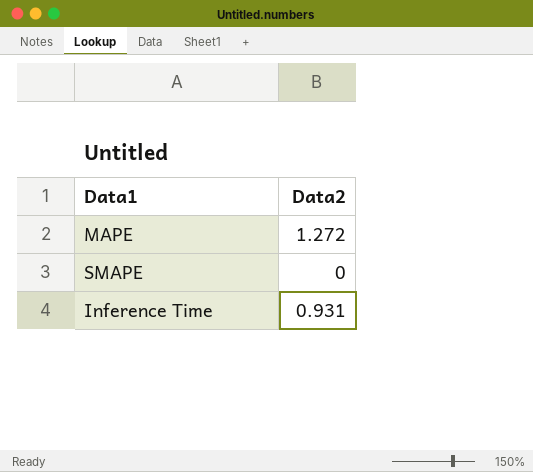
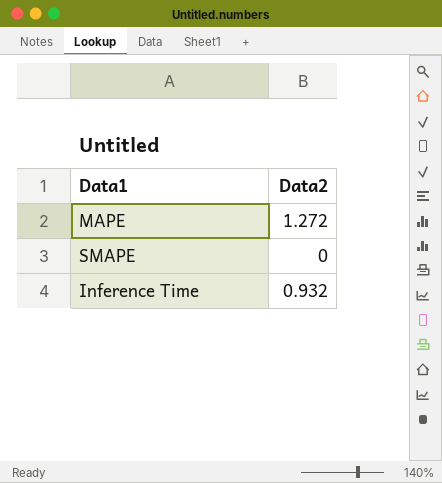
Inference Time | Data2: 0.931 -> 0.932

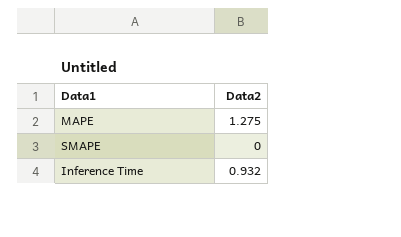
MAPE | Data2: 1.272 -> 1.275

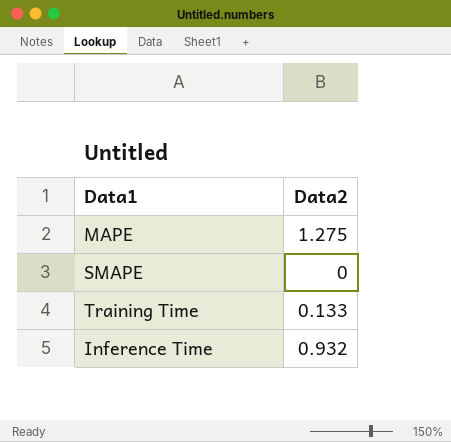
row Training Time: none -> 0.133

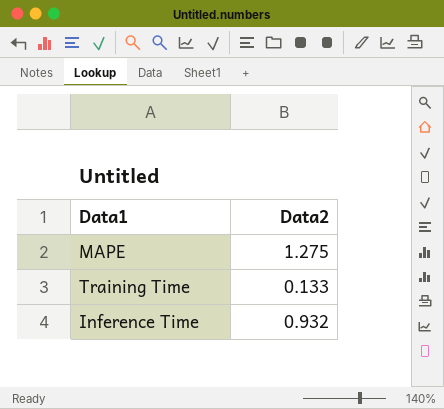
row SMAPE: 0 -> none

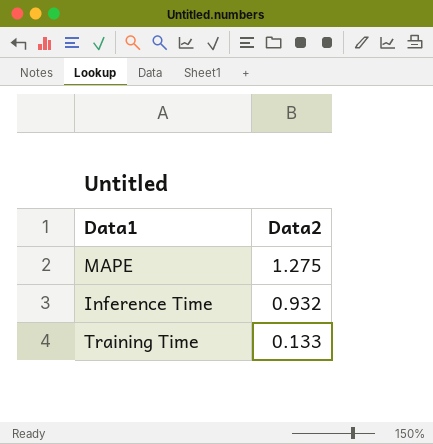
row order: none -> Data2 descending

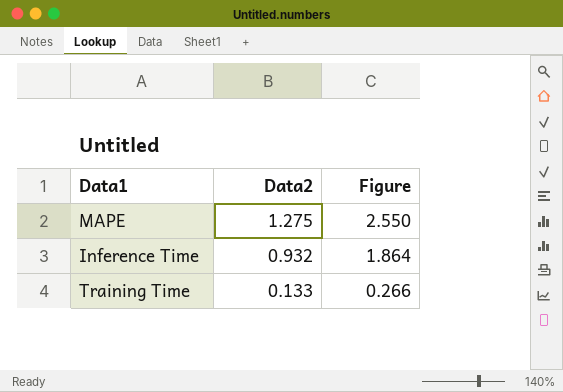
column Figure | formula: none -> [Data2] * 2

